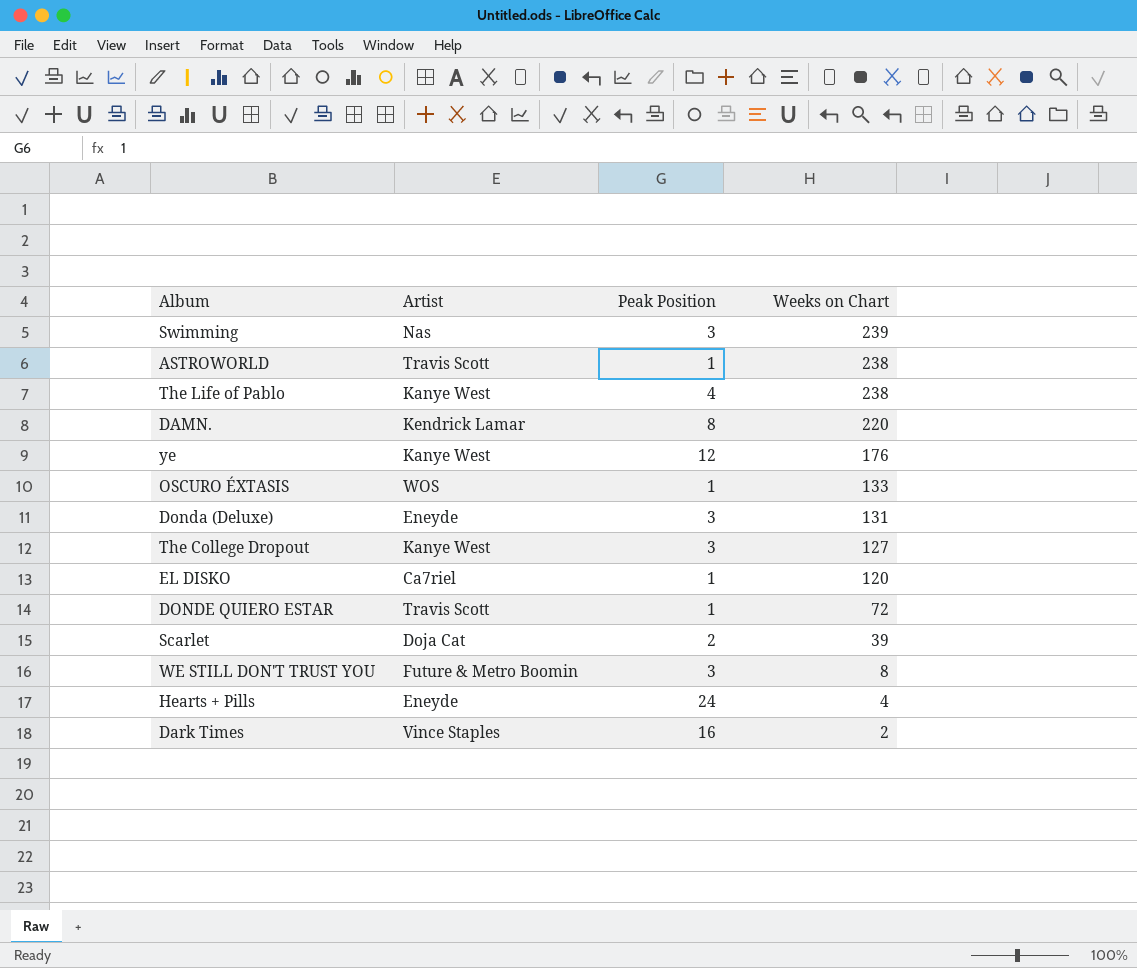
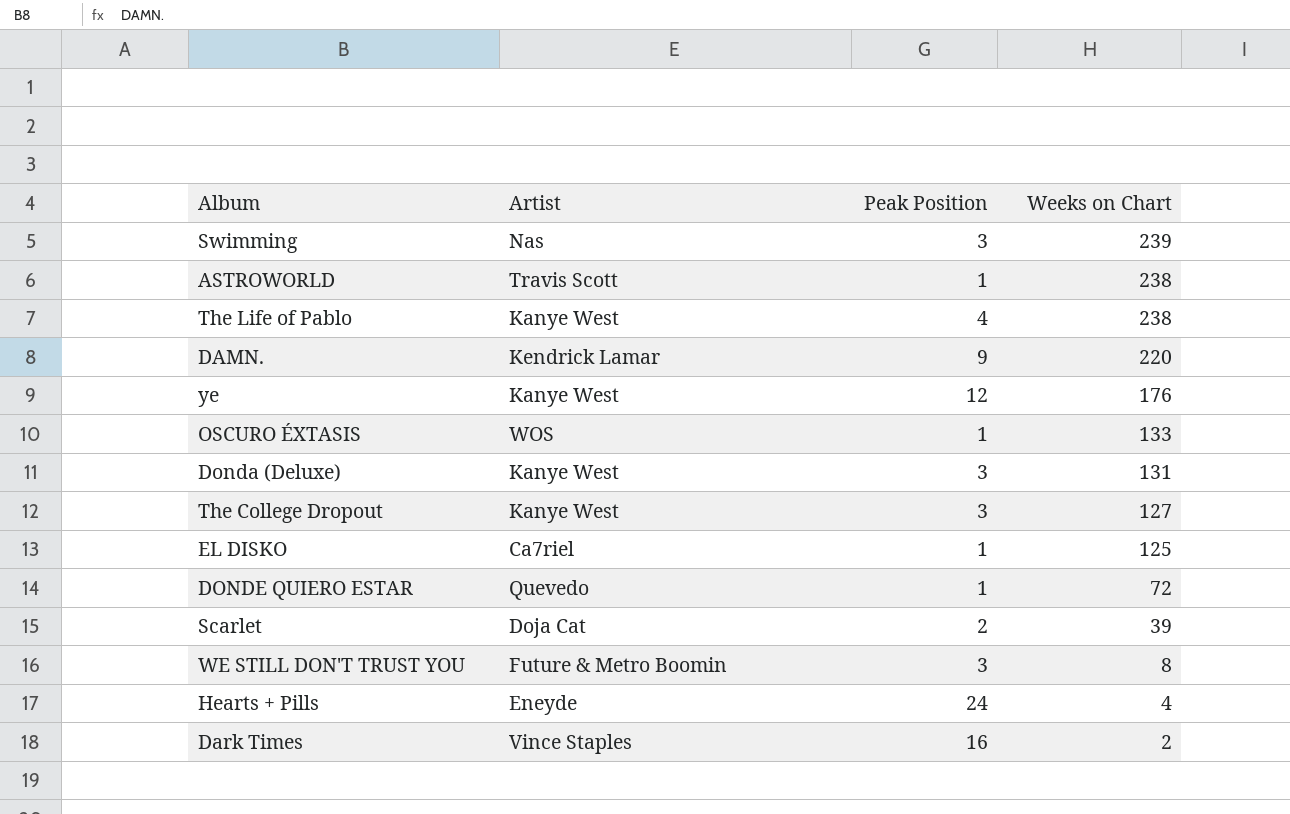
DAMN. | Peak Position: 8 -> 9
Donda (Deluxe) | Artist: Eneyde -> Kanye West
EL DISKO | Weeks on Chart: 120 -> 125
DONDE QUIERO ESTAR | Artist: Travis Scott -> Quevedo

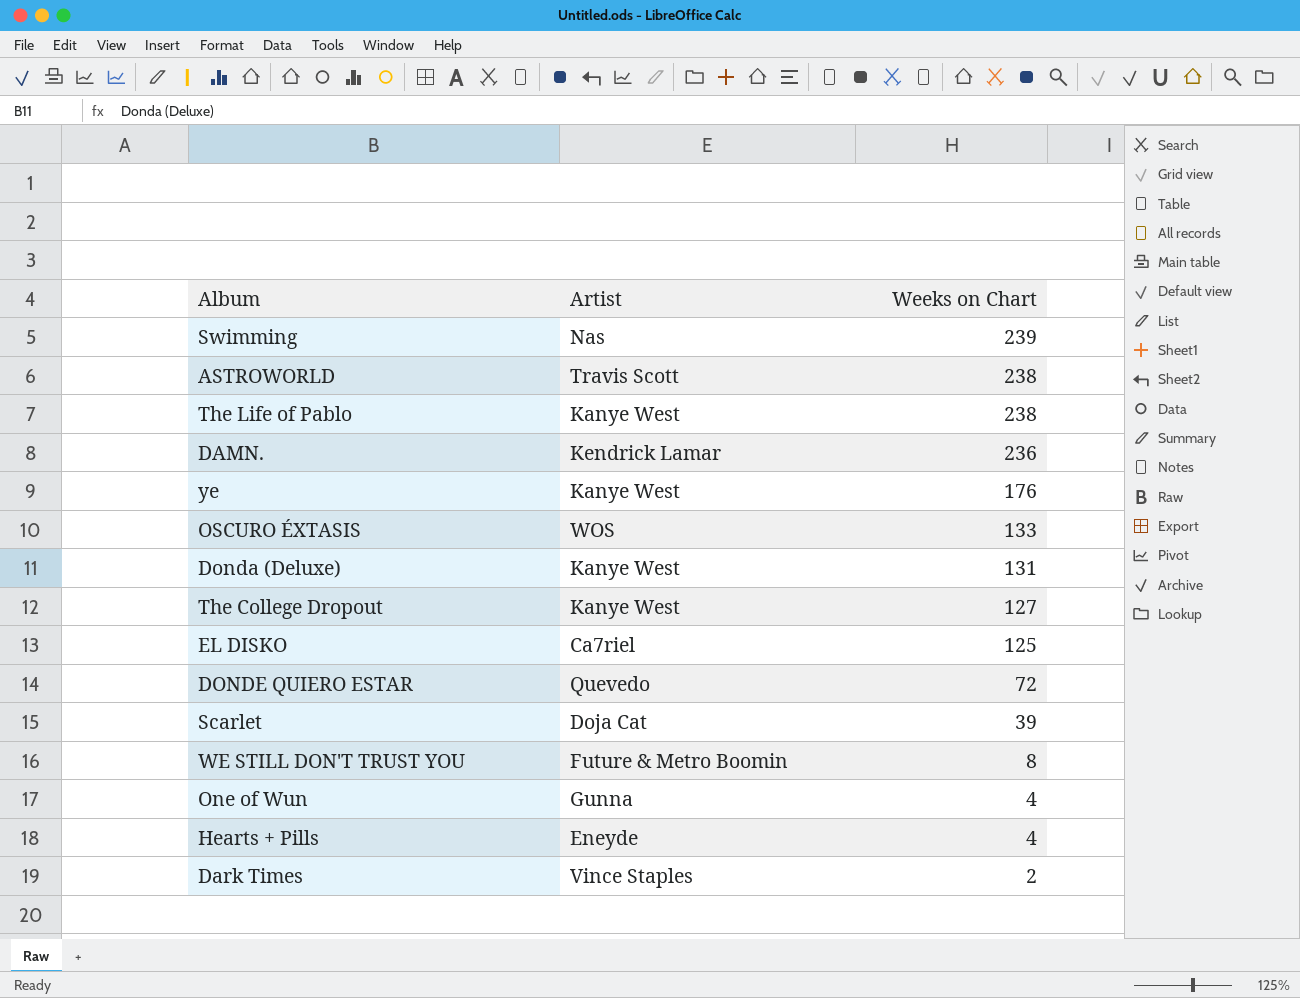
column Peak Position | position: 3 -> none
DAMN. | Weeks on Chart: 220 -> 236
row One of Wun: none -> Gunna | 4

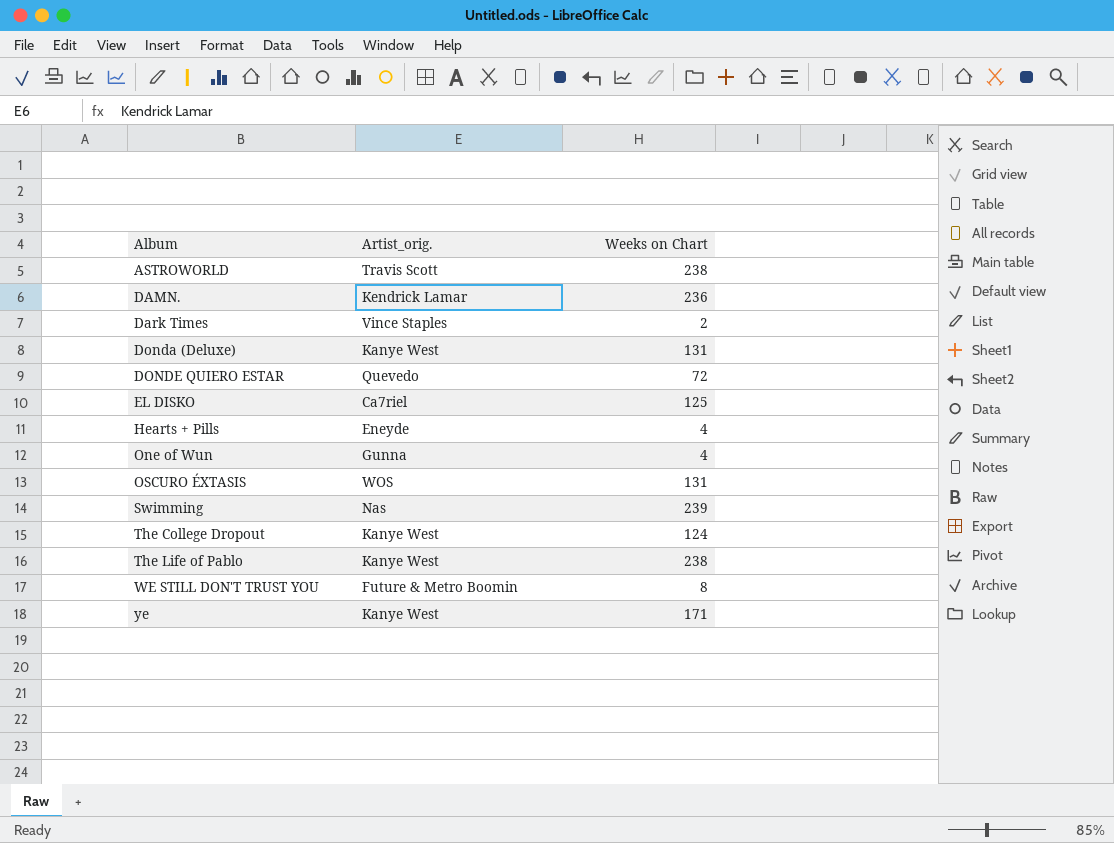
row order: Weeks on Chart descending -> Album ascending
column name: Artist -> Artist_orig.
row Scarlet: Doja Cat | 39 -> none
OSCURO ÉXTASIS | Weeks on Chart: 133 -> 131
The College Dropout | Weeks on Chart: 127 -> 124
ye | Weeks on Chart: 176 -> 171

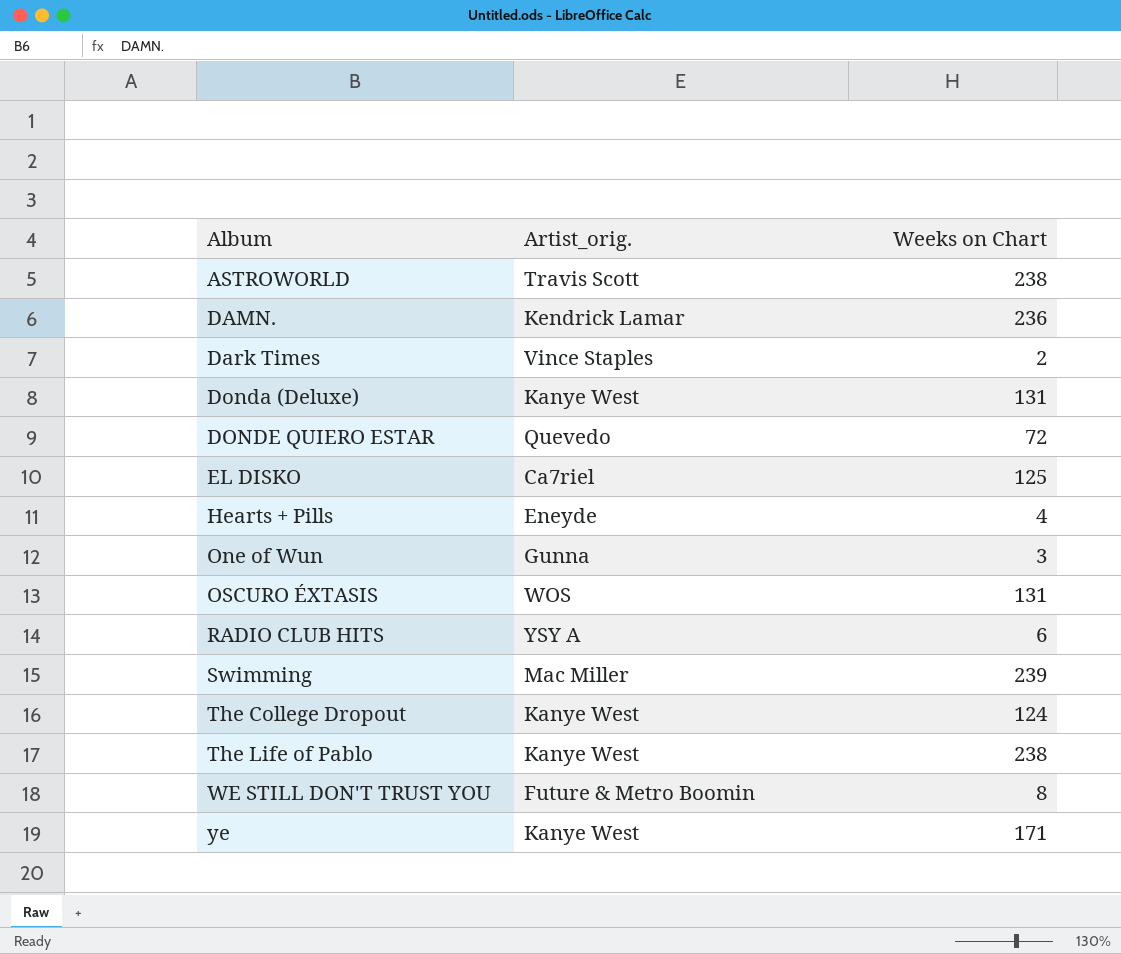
One of Wun | Weeks on Chart: 4 -> 3
row RADIO CLUB HITS: none -> YSY A | 6
Swimming | Artist_orig.: Nas -> Mac Miller

